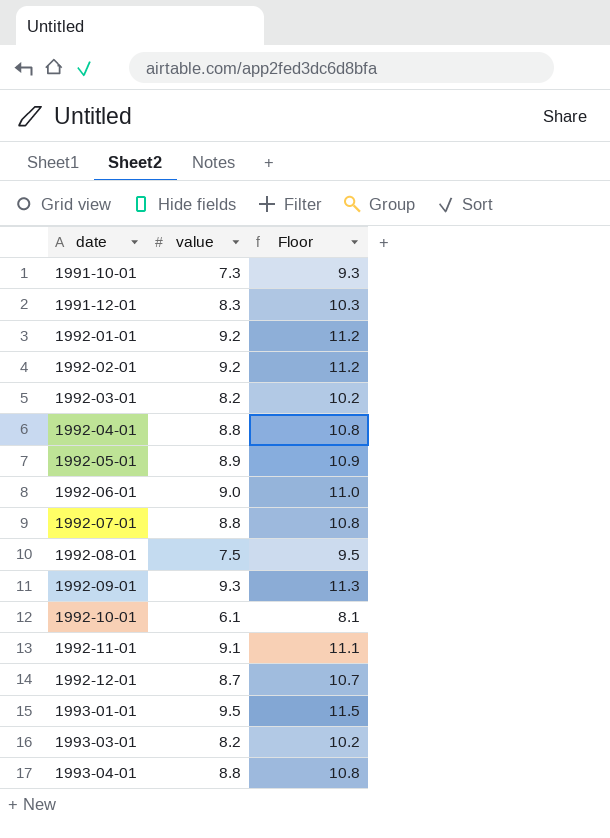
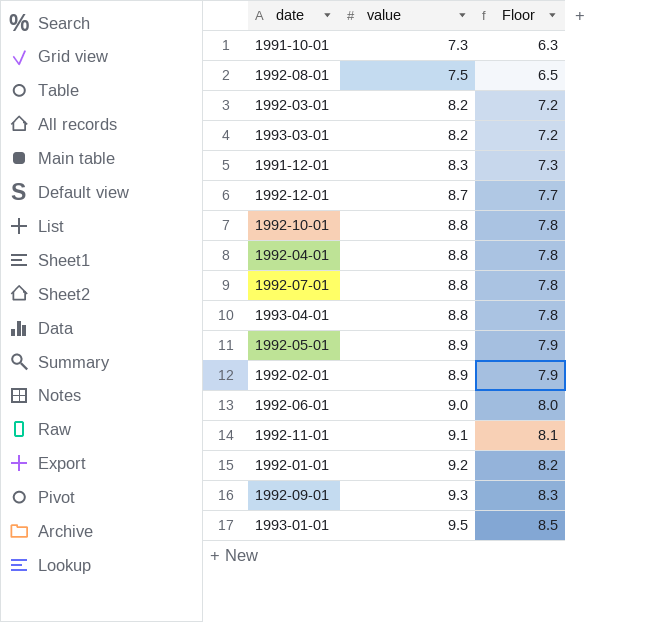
row order: date ascending -> value ascending
column Floor | formula: [value] + 2 -> [value] - 1
1992-10-01 | value: 6.1 -> 8.8
1992-02-01 | value: 9.2 -> 8.9

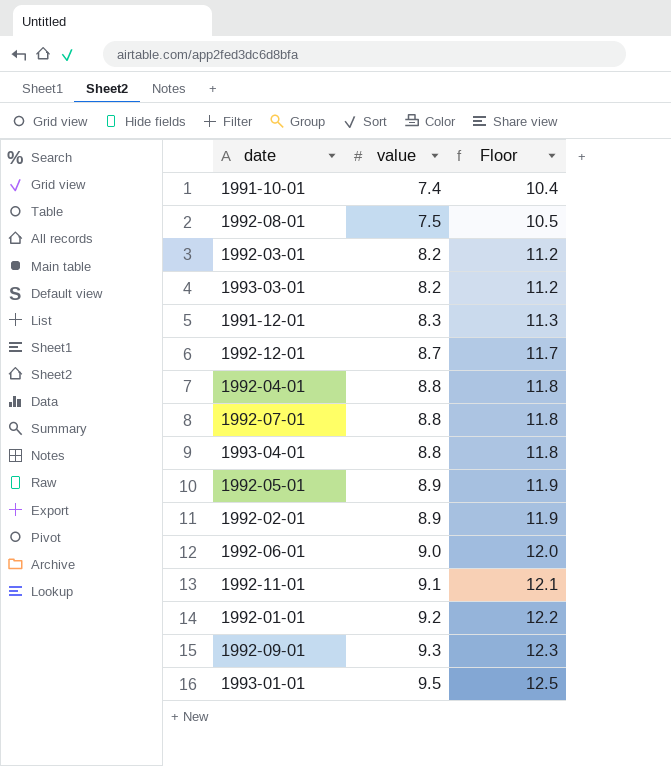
column Floor | formula: [value] - 1 -> [value] + 3
row 1992-10-01: 8.8 | 7.8 -> none
1991-10-01 | value: 7.3 -> 7.4

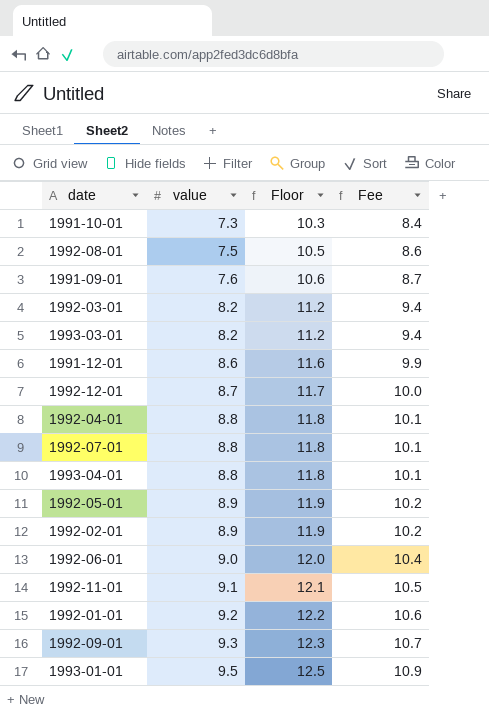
column Fee | formula: none -> [value] * 1.15
1991-10-01 | value: 7.4 -> 7.3
1991-10-01 | Floor: 10.4 -> 10.3
row 1991-09-01: none -> 7.6 | 10.6 | 8.7
1991-12-01 | value: 8.3 -> 8.6
1991-12-01 | Floor: 11.3 -> 11.6

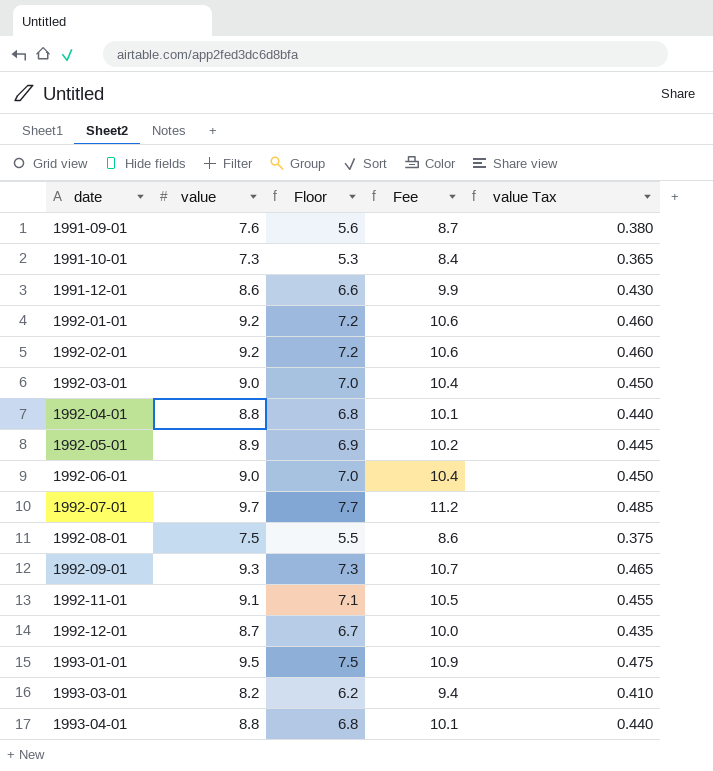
row order: value ascending -> date ascending
column Floor | formula: [value] + 3 -> [value] - 2
column value Tax | formula: none -> [value] * 0.05
1992-02-01 | value: 8.9 -> 9.2
1992-02-01 | Fee: 10.2 -> 10.6
1992-03-01 | value: 8.2 -> 9.0
1992-03-01 | Fee: 9.4 -> 10.4
1992-07-01 | value: 8.8 -> 9.7
1992-07-01 | Fee: 10.1 -> 11.2

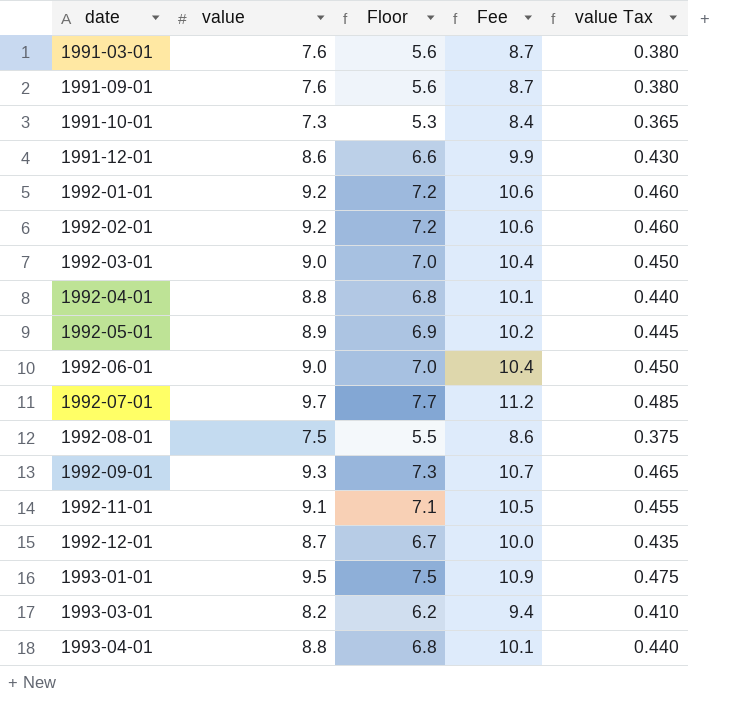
row 1991-03-01: none -> 7.6 | 5.6 | 8.7 | 0.380

